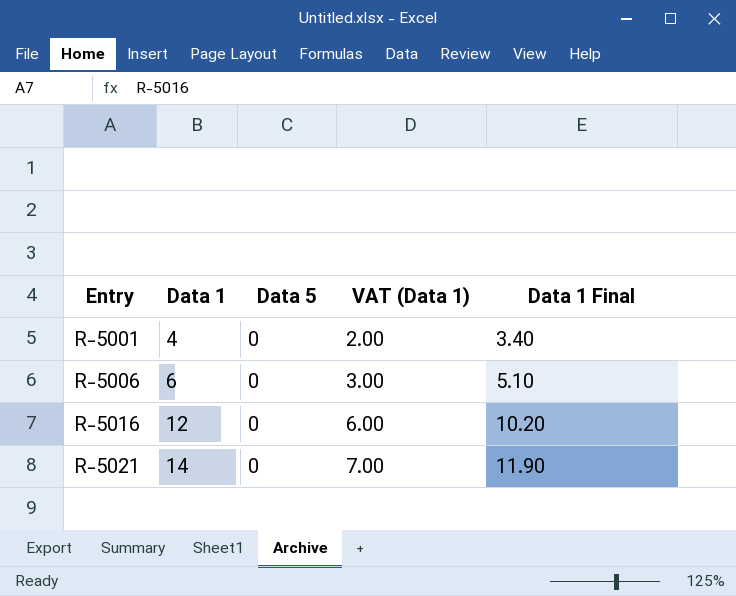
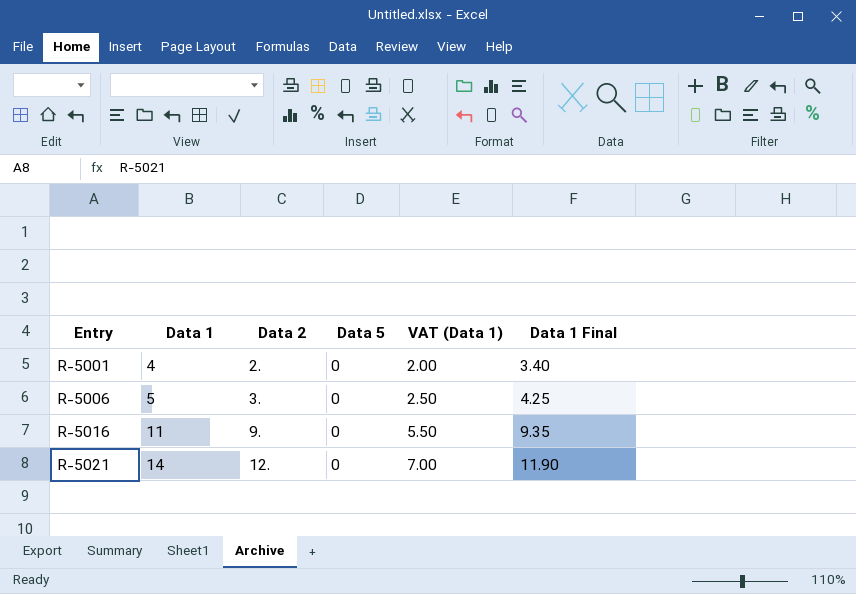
column Data 2 | position: none -> 3
R-5006 | Data 1: 6 -> 5
R-5006 | VAT (Data 1): 3.00 -> 2.50
R-5006 | Data 1 Final: 5.10 -> 4.25
R-5016 | Data 1: 12 -> 11
R-5016 | VAT (Data 1): 6.00 -> 5.50
R-5016 | Data 1 Final: 10.20 -> 9.35

